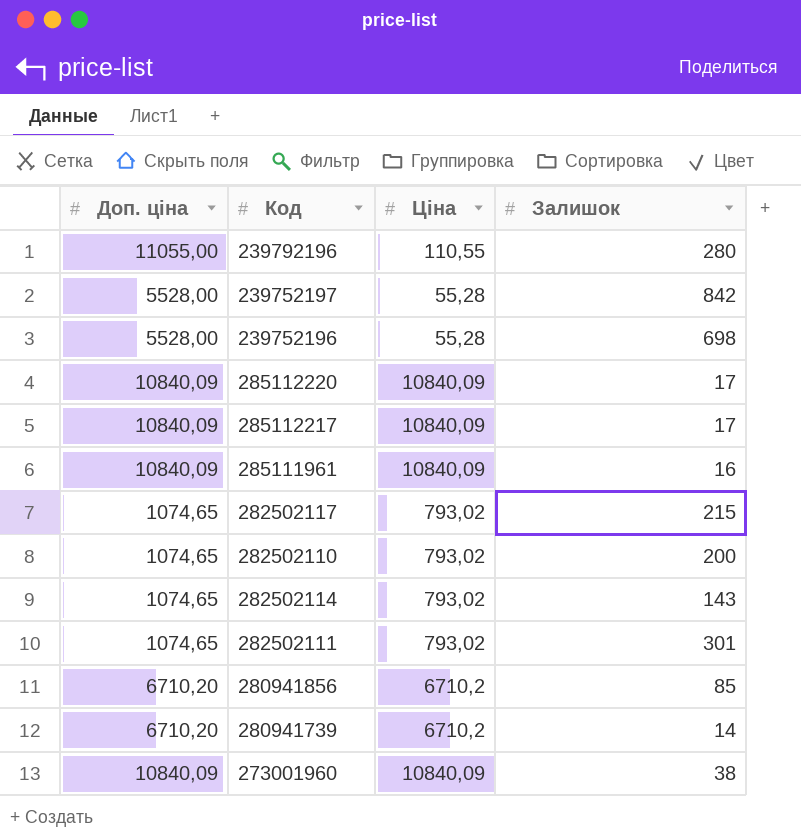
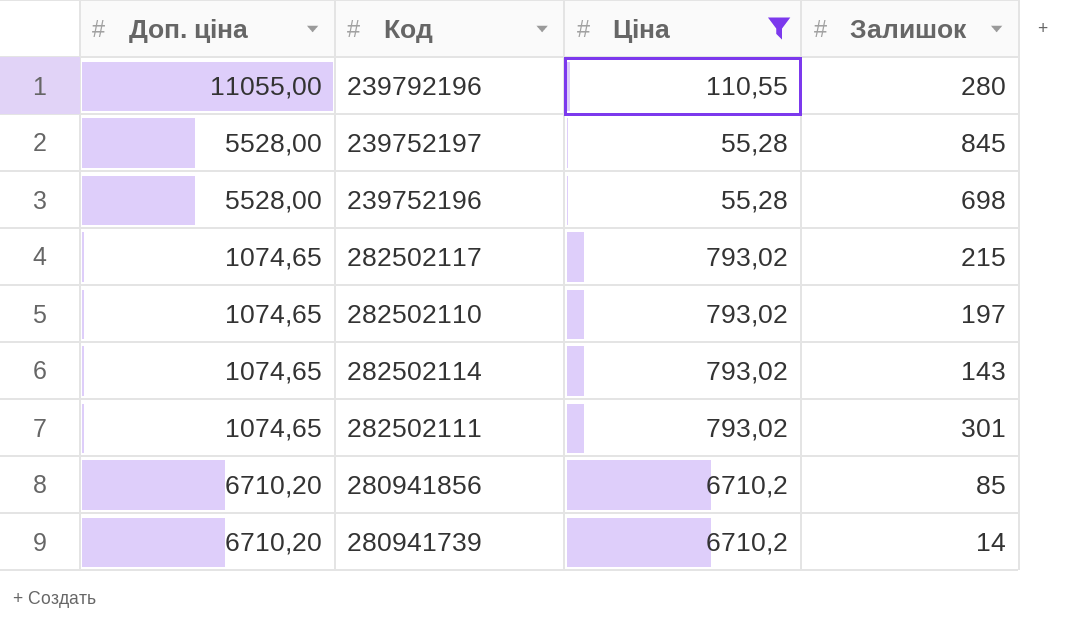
filter: none -> Ціна != 10840,09
239752197 | Залишок: 842 -> 845
282502110 | Залишок: 200 -> 197

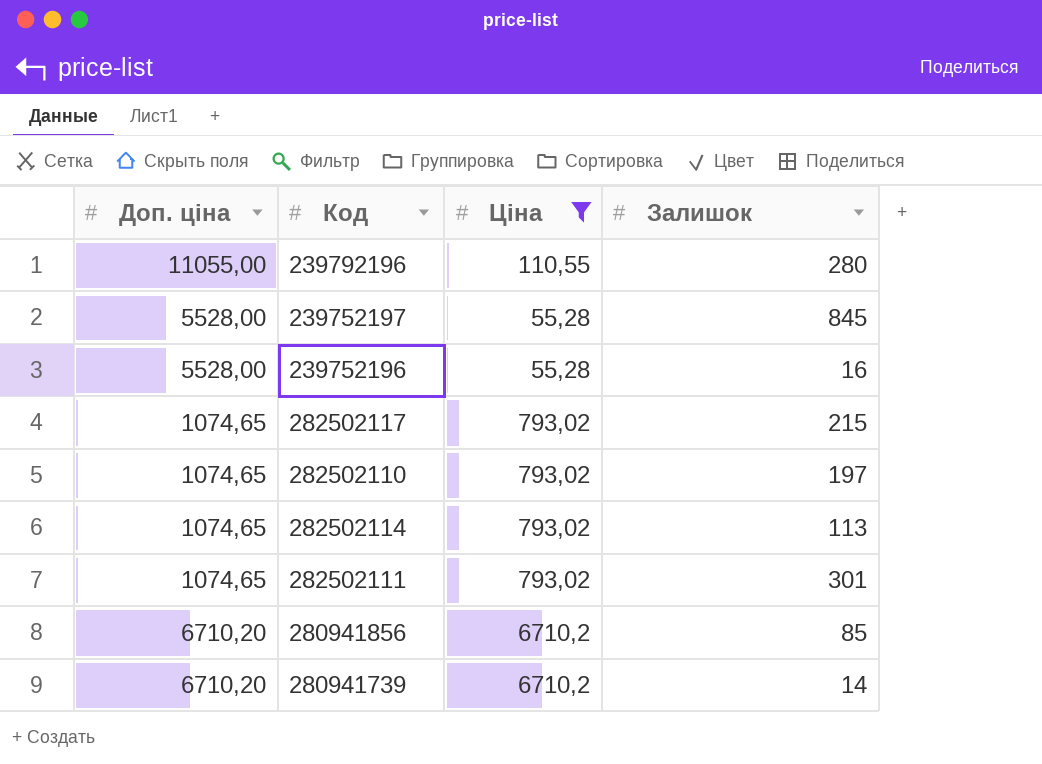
239752196 | Залишок: 698 -> 16
282502114 | Залишок: 143 -> 113

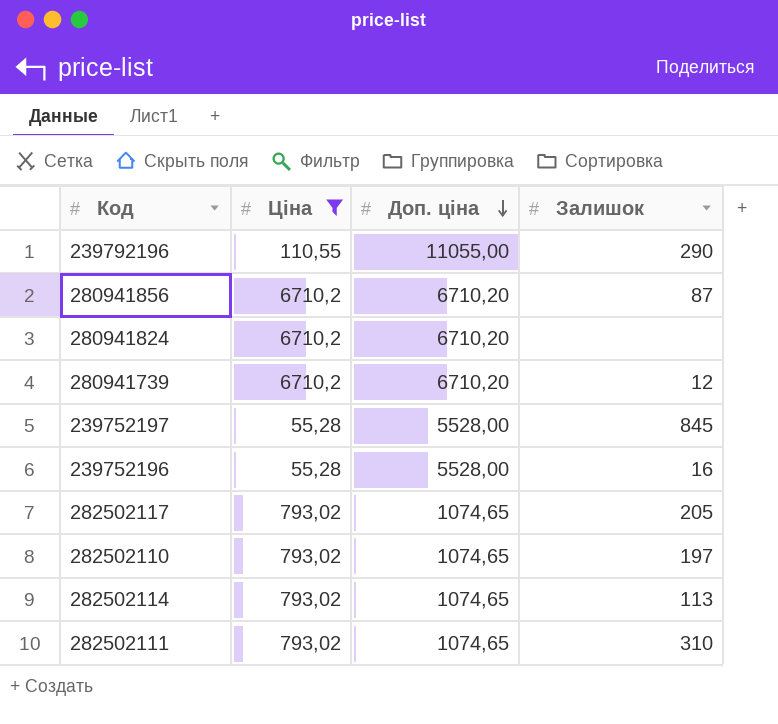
row order: none -> Доп. ціна descending
column Доп. ціна | position: 1 -> 3
239792196 | Залишок: 280 -> 290
280941856 | Залишок: 85 -> 87
row 280941824: none -> 6710,2 | 6710,20 | none
280941739 | Залишок: 14 -> 12
282502117 | Залишок: 215 -> 205
282502111 | Залишок: 301 -> 310

